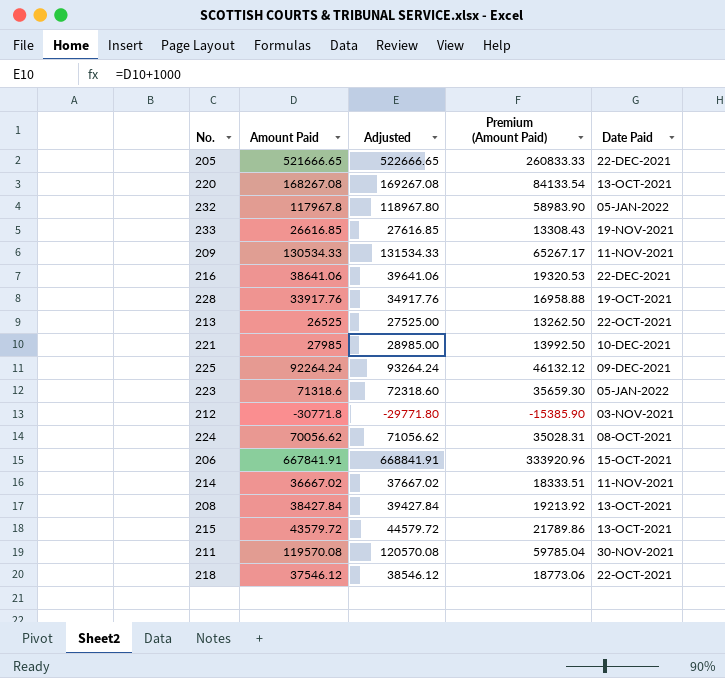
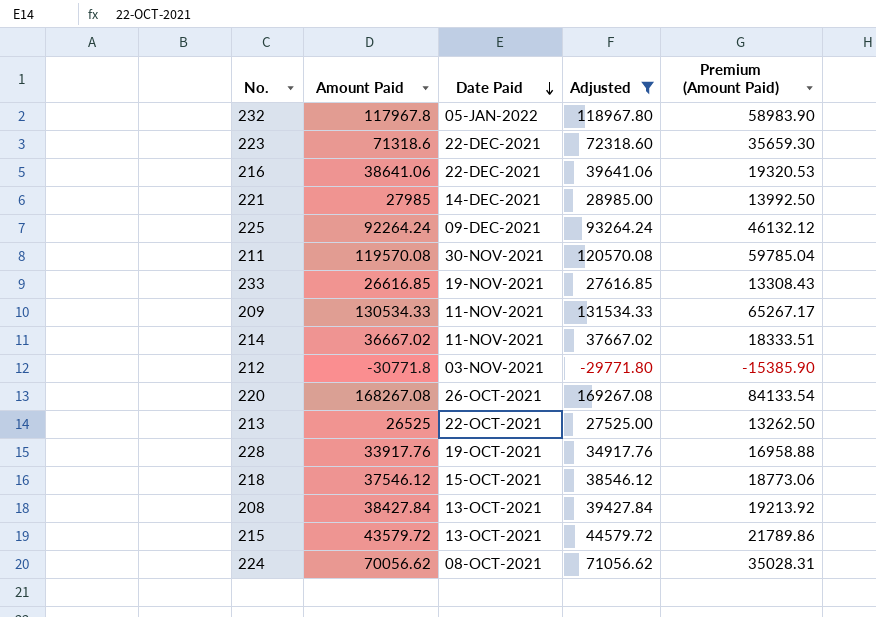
filter: none -> Adjusted <= 169267.08
row order: none -> Date Paid descending
column Date Paid | position: 5 -> 3
223 | Date Paid: 05-JAN-2022 -> 22-DEC-2021
221 | Date Paid: 10-DEC-2021 -> 14-DEC-2021
220 | Date Paid: 13-OCT-2021 -> 26-OCT-2021
218 | Date Paid: 22-OCT-2021 -> 15-OCT-2021

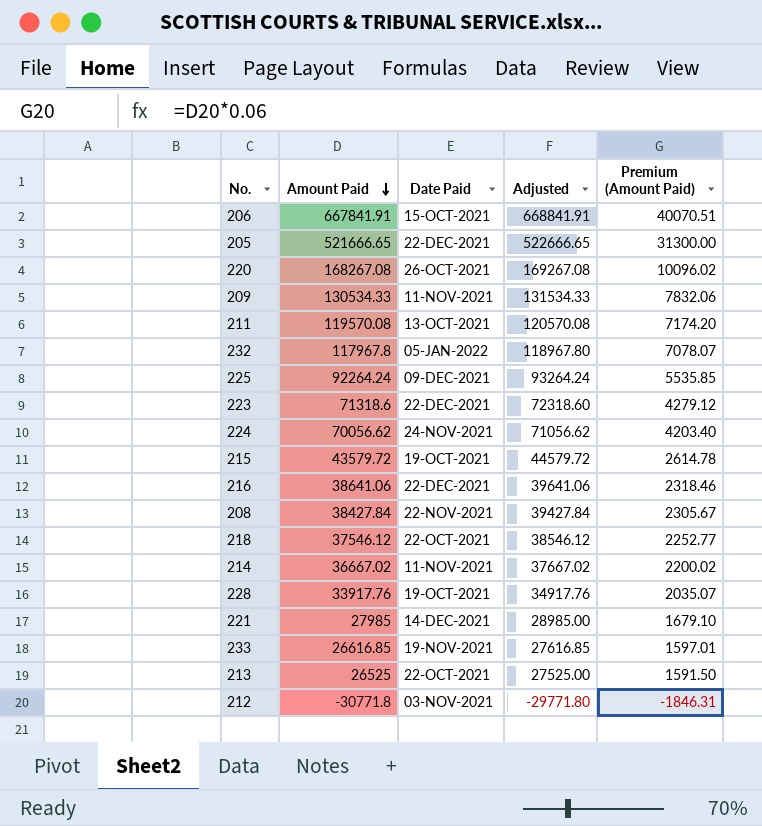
filter: Adjusted <= 169267.08 -> none
row order: Date Paid descending -> Amount Paid descending
column Premium (Amount Paid) | formula: [Amount Paid] * 0.5 -> [Amount Paid] * 0.06
211 | Date Paid: 30-NOV-2021 -> 13-OCT-2021
224 | Date Paid: 08-OCT-2021 -> 24-NOV-2021
215 | Date Paid: 13-OCT-2021 -> 19-OCT-2021
208 | Date Paid: 13-OCT-2021 -> 22-NOV-2021
218 | Date Paid: 15-OCT-2021 -> 22-OCT-2021

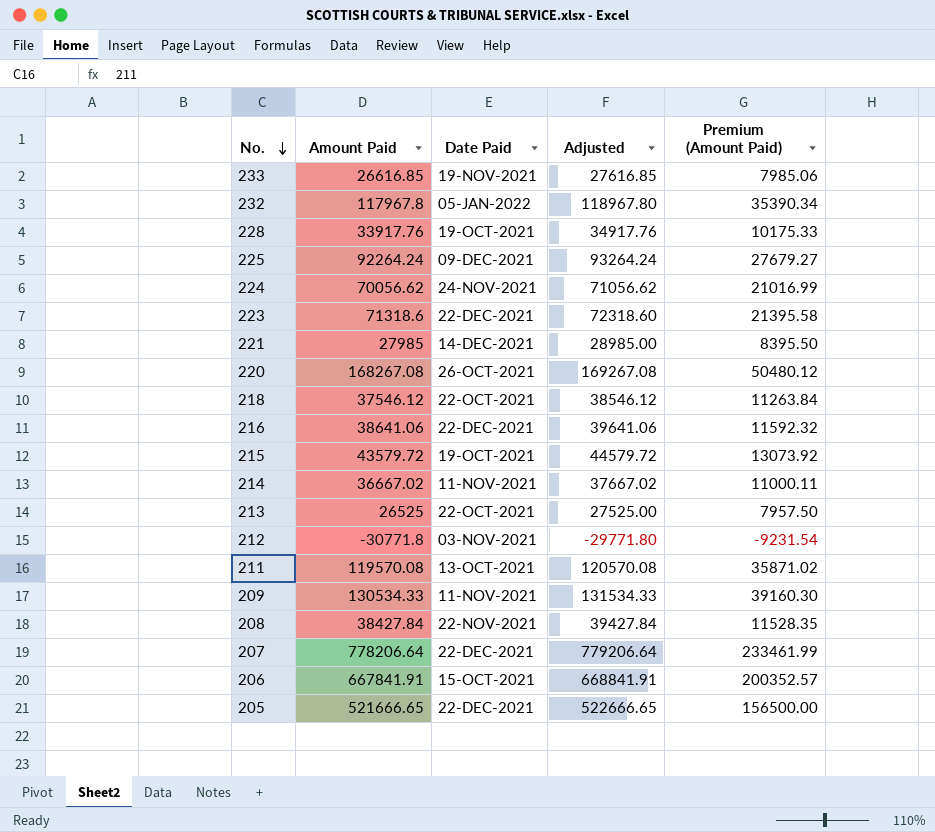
row order: Amount Paid descending -> No. descending
column Premium (Amount Paid) | formula: [Amount Paid] * 0.06 -> [Amount Paid] * 0.3
row 207: none -> 778206.64 | 22-DEC-2021 | 779206.64 | 233461.99

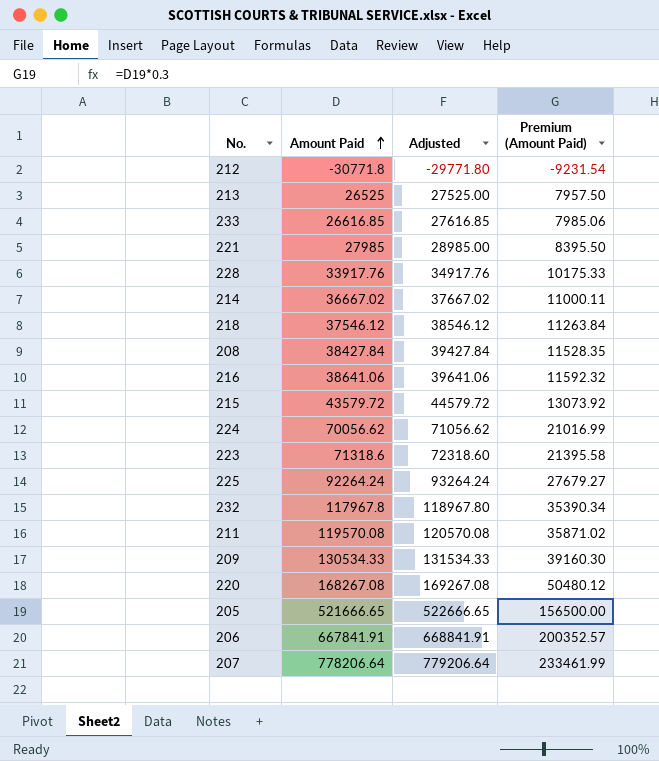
row order: No. descending -> Amount Paid ascending
column Date Paid | position: 3 -> none

